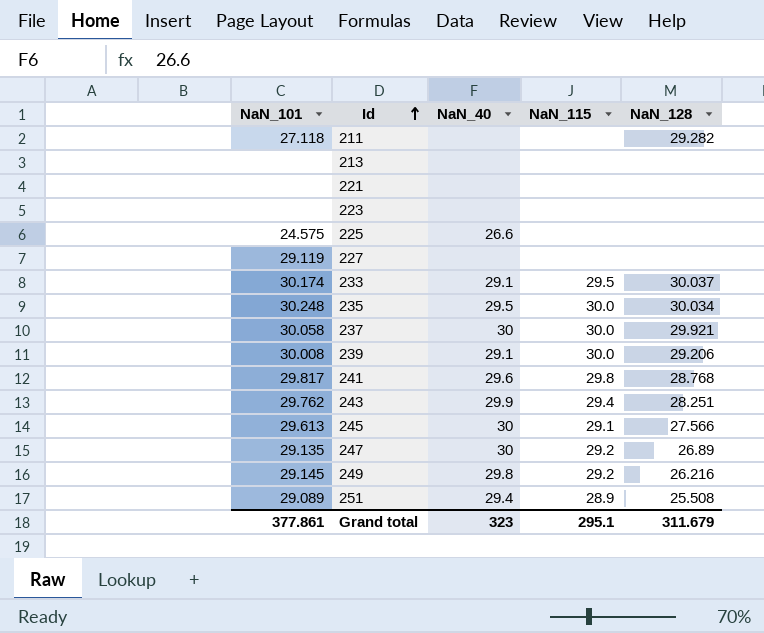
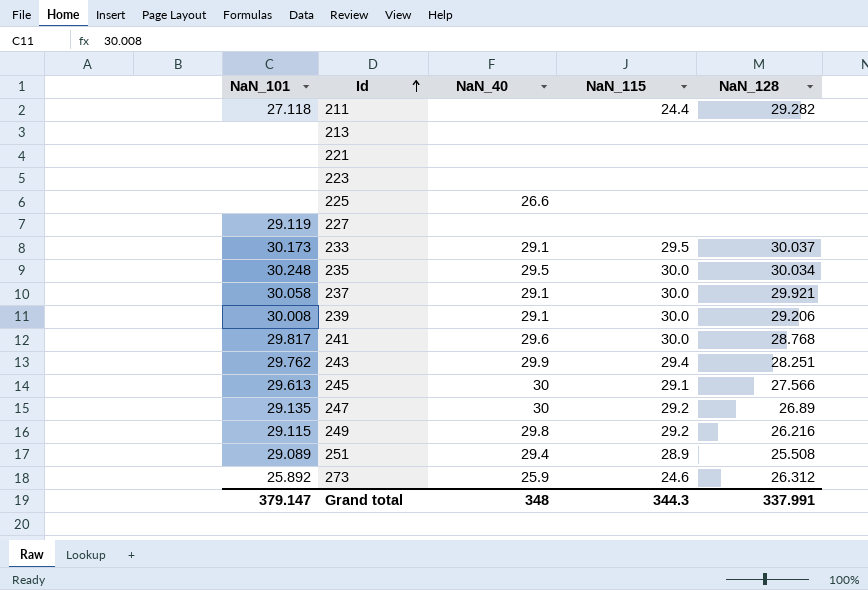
211 | NaN_115: none -> 24.4
225 | NaN_101: 24.575 -> none
233 | NaN_101: 30.174 -> 30.173
237 | NaN_40: 30 -> 29.1
241 | NaN_115: 29.8 -> 30.0
249 | NaN_101: 29.145 -> 29.115
row 273: none -> 25.892 | 25.9 | 24.6 | 26.312
Grand total | NaN_101: 377.861 -> 379.147
Grand total | NaN_40: 323 -> 348
Grand total | NaN_115: 295.1 -> 344.3
Grand total | NaN_128: 311.679 -> 337.991

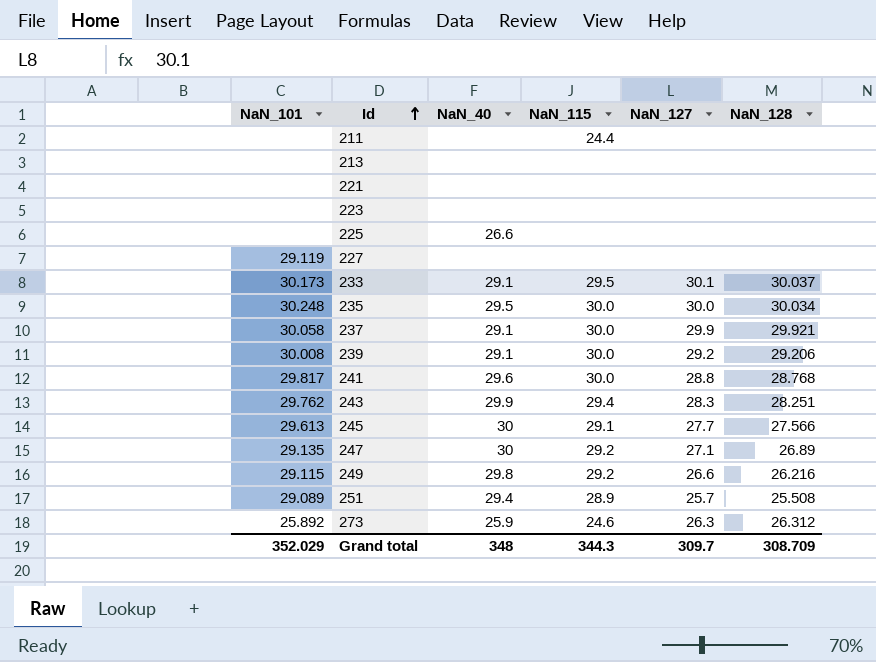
column NaN_127 | position: none -> 5
211 | NaN_101: 27.118 -> none
211 | NaN_128: 29.282 -> none
Grand total | NaN_101: 379.147 -> 352.029
Grand total | NaN_128: 337.991 -> 308.709

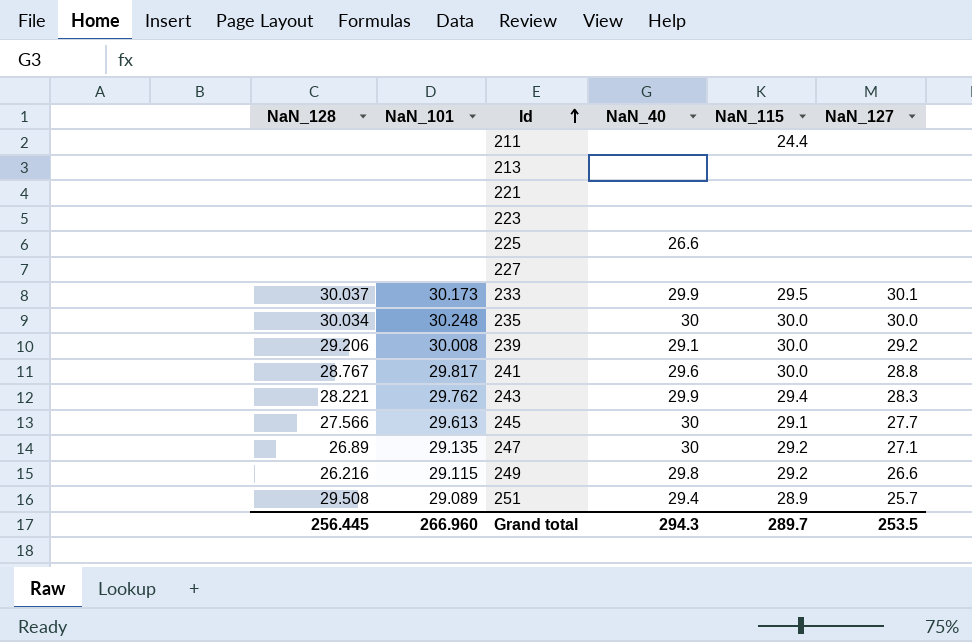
column NaN_128 | position: 6 -> 1
row 237: 30.058 | 29.1 | 30.0 | 29.9 | 29.921 -> none
row 273: 25.892 | 25.9 | 24.6 | 26.3 | 26.312 -> none
227 | NaN_101: 29.119 -> none
233 | NaN_40: 29.1 -> 29.9
235 | NaN_40: 29.5 -> 30
241 | NaN_128: 28.768 -> 28.767
243 | NaN_128: 28.251 -> 28.221
251 | NaN_128: 25.508 -> 29.508
Grand total | NaN_128: 308.709 -> 256.445
Grand total | NaN_101: 352.029 -> 266.960
Grand total | NaN_40: 348 -> 294.3
Grand total | NaN_115: 344.3 -> 289.7
Grand total | NaN_127: 309.7 -> 253.5

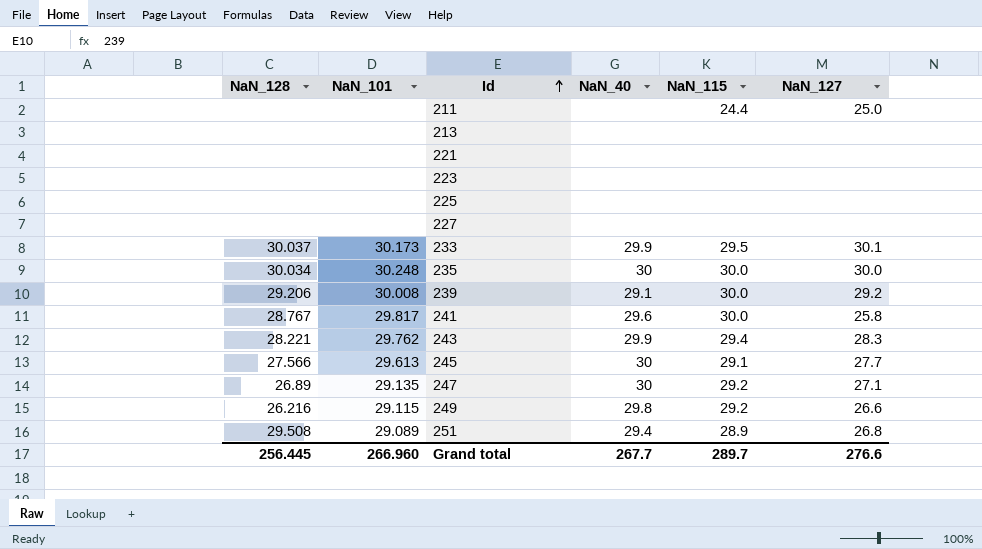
211 | NaN_127: none -> 25.0
225 | NaN_40: 26.6 -> none
241 | NaN_127: 28.8 -> 25.8
251 | NaN_127: 25.7 -> 26.8
Grand total | NaN_40: 294.3 -> 267.7
Grand total | NaN_127: 253.5 -> 276.6

